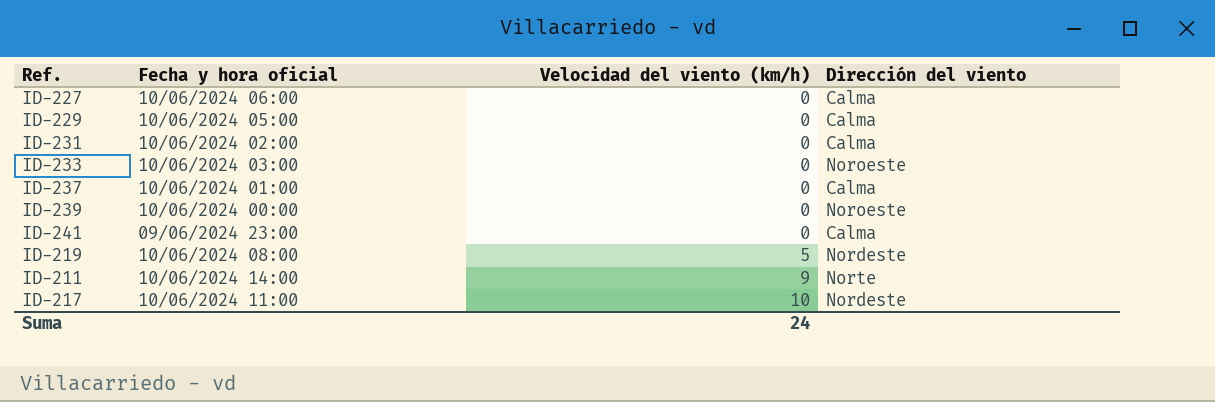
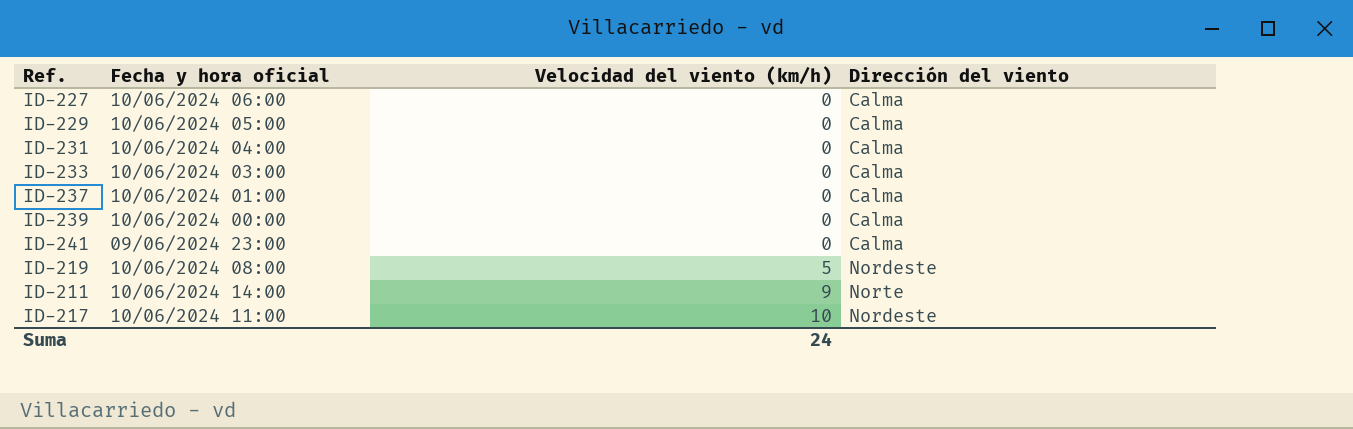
ID-231 | Fecha y hora oficial: 10/06/2024 02:00 -> 10/06/2024 04:00
ID-233 | Dirección del viento: Noroeste -> Calma
ID-239 | Dirección del viento: Noroeste -> Calma

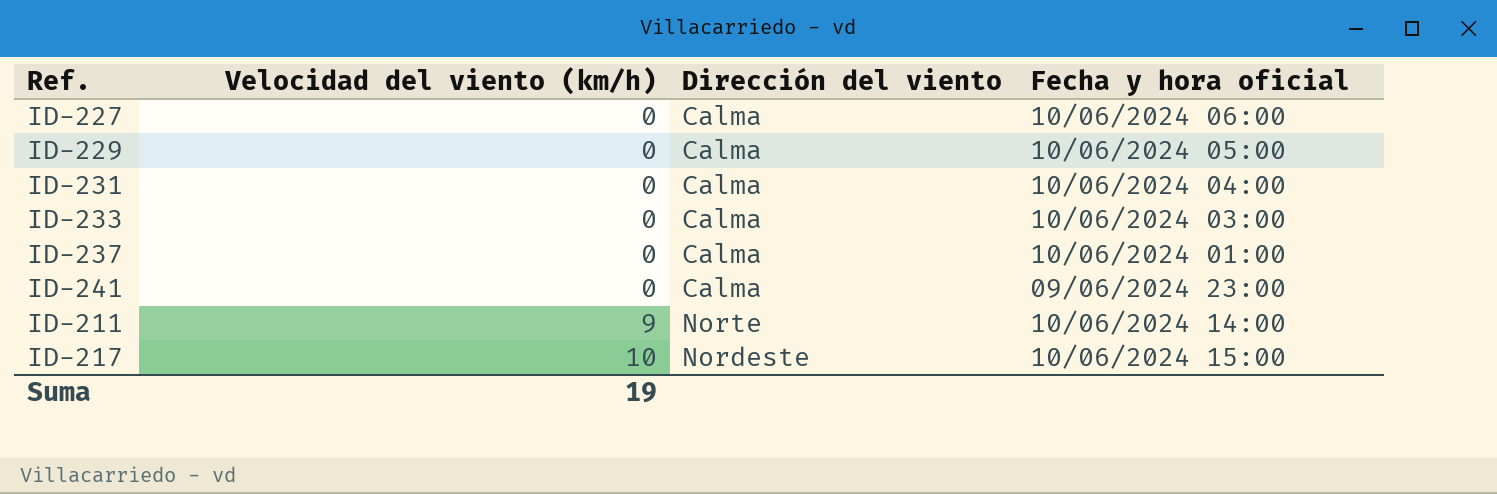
column Fecha y hora oficial | position: 2 -> 4
row ID-239: 10/06/2024 00:00 | 0 | Calma -> none
row ID-219: 10/06/2024 08:00 | 5 | Nordeste -> none
ID-217 | Fecha y hora oficial: 10/06/2024 11:00 -> 10/06/2024 15:00
Suma | Velocidad del viento (km/h): 24 -> 19

